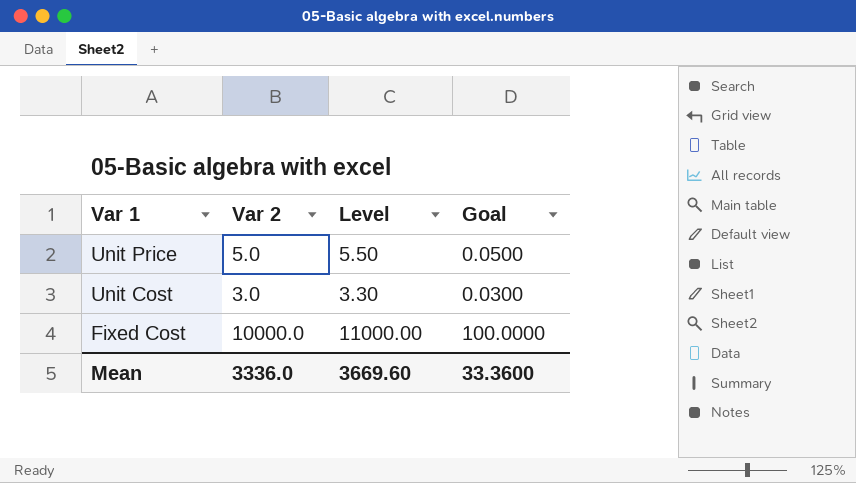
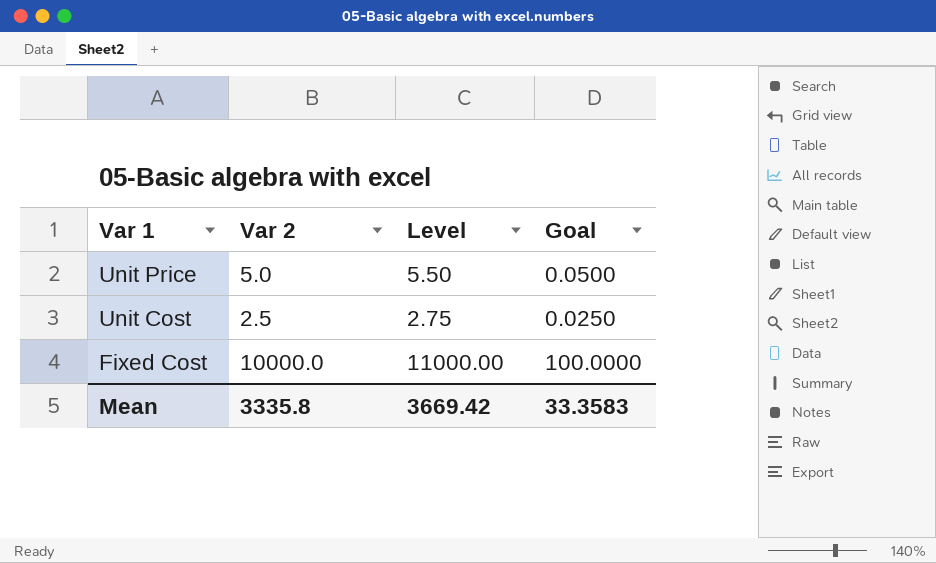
Unit Cost | Var 2: 3.0 -> 2.5
Unit Cost | Level: 3.30 -> 2.75
Unit Cost | Goal: 0.0300 -> 0.0250
Mean | Var 2: 3336.0 -> 3335.8
Mean | Level: 3669.60 -> 3669.42
Mean | Goal: 33.3600 -> 33.3583

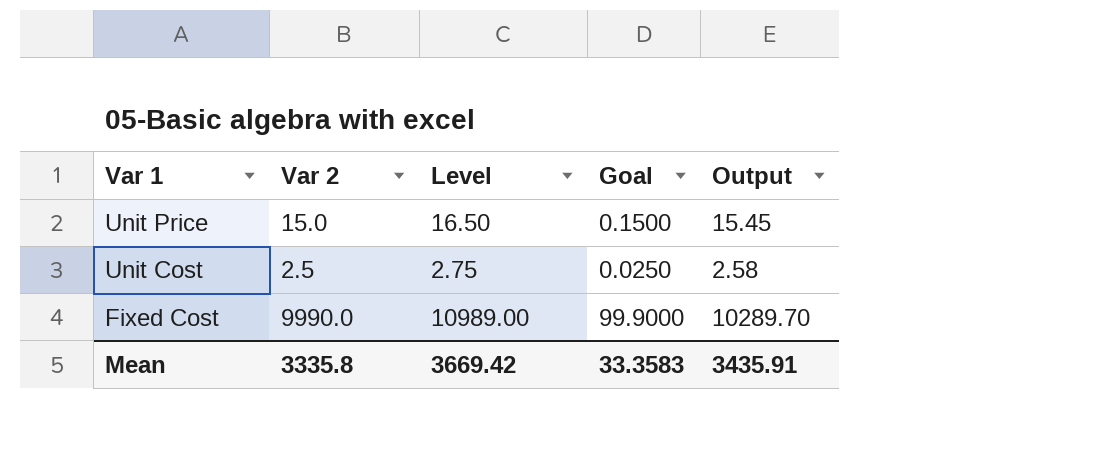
column Output | formula: none -> [Var 2] * 1.03
Unit Price | Var 2: 5.0 -> 15.0
Unit Price | Level: 5.50 -> 16.50
Unit Price | Goal: 0.0500 -> 0.1500
Fixed Cost | Var 2: 10000.0 -> 9990.0
Fixed Cost | Level: 11000.00 -> 10989.00
Fixed Cost | Goal: 100.0000 -> 99.9000

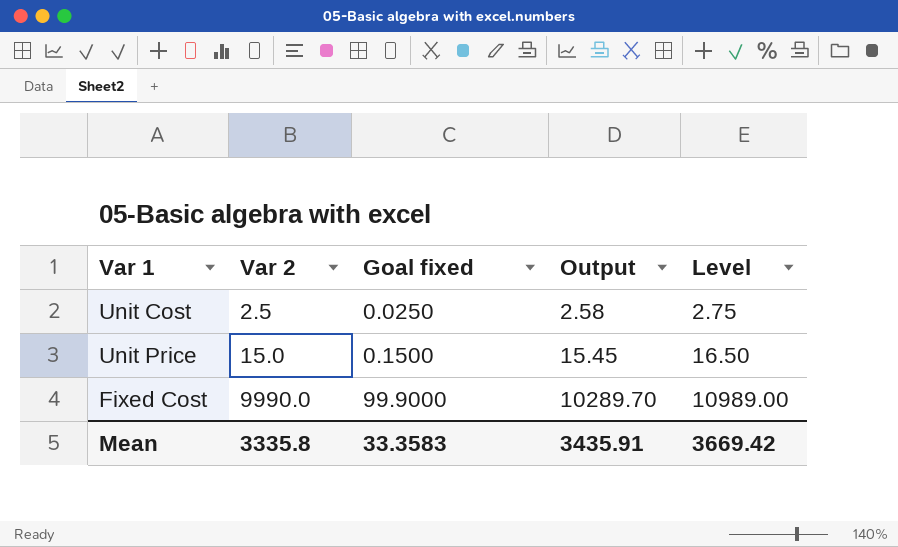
row order: Var 1 descending -> Var 2 ascending
column name: Goal -> Goal fixed
column Level | position: 3 -> 5

